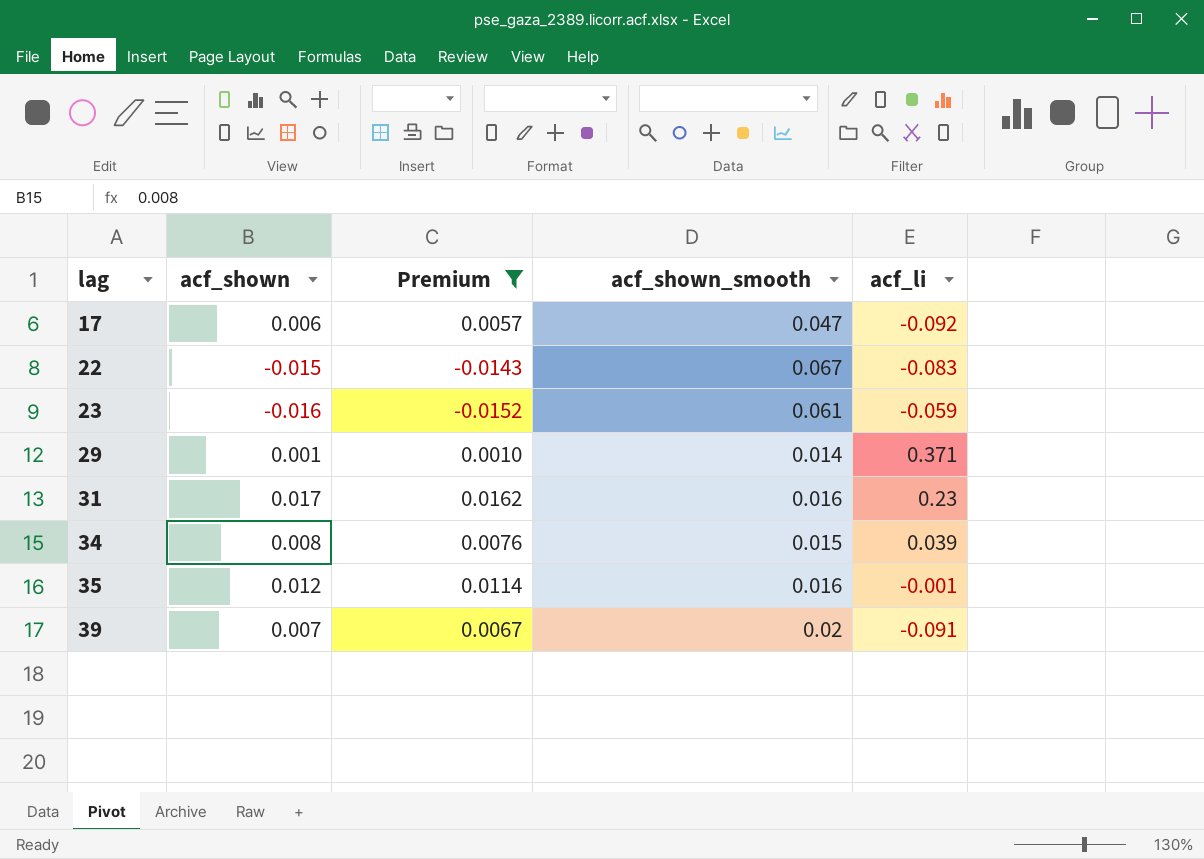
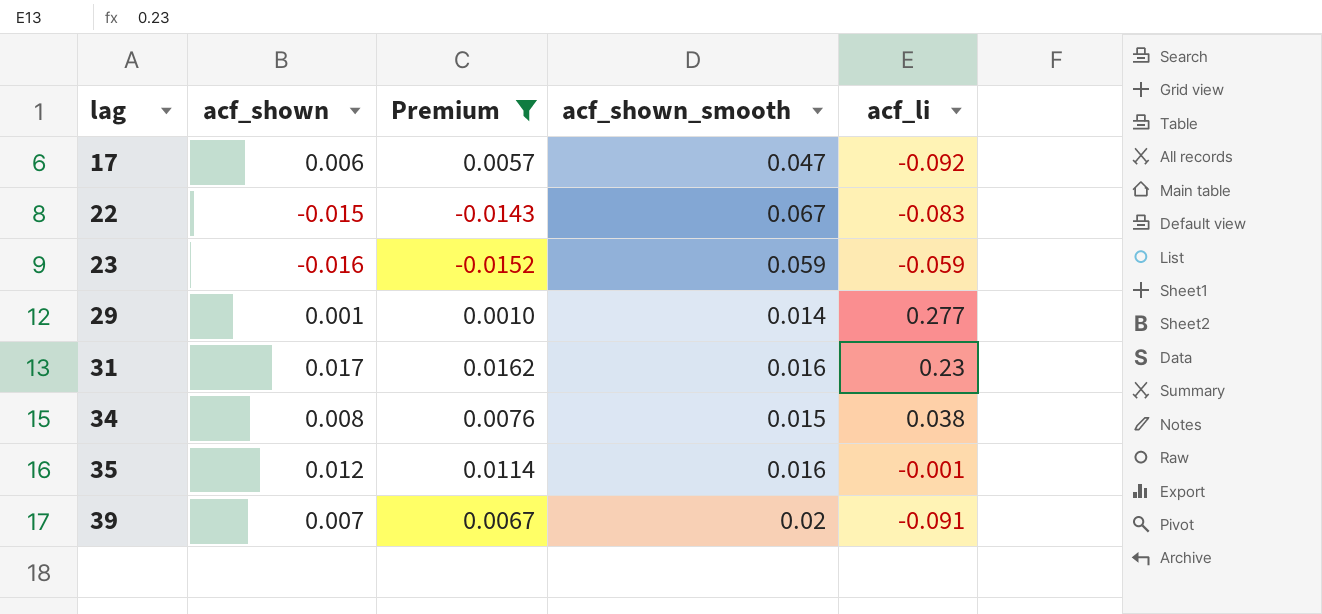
23 | acf_shown_smooth: 0.061 -> 0.059
29 | acf_li: 0.371 -> 0.277
34 | acf_li: 0.039 -> 0.038

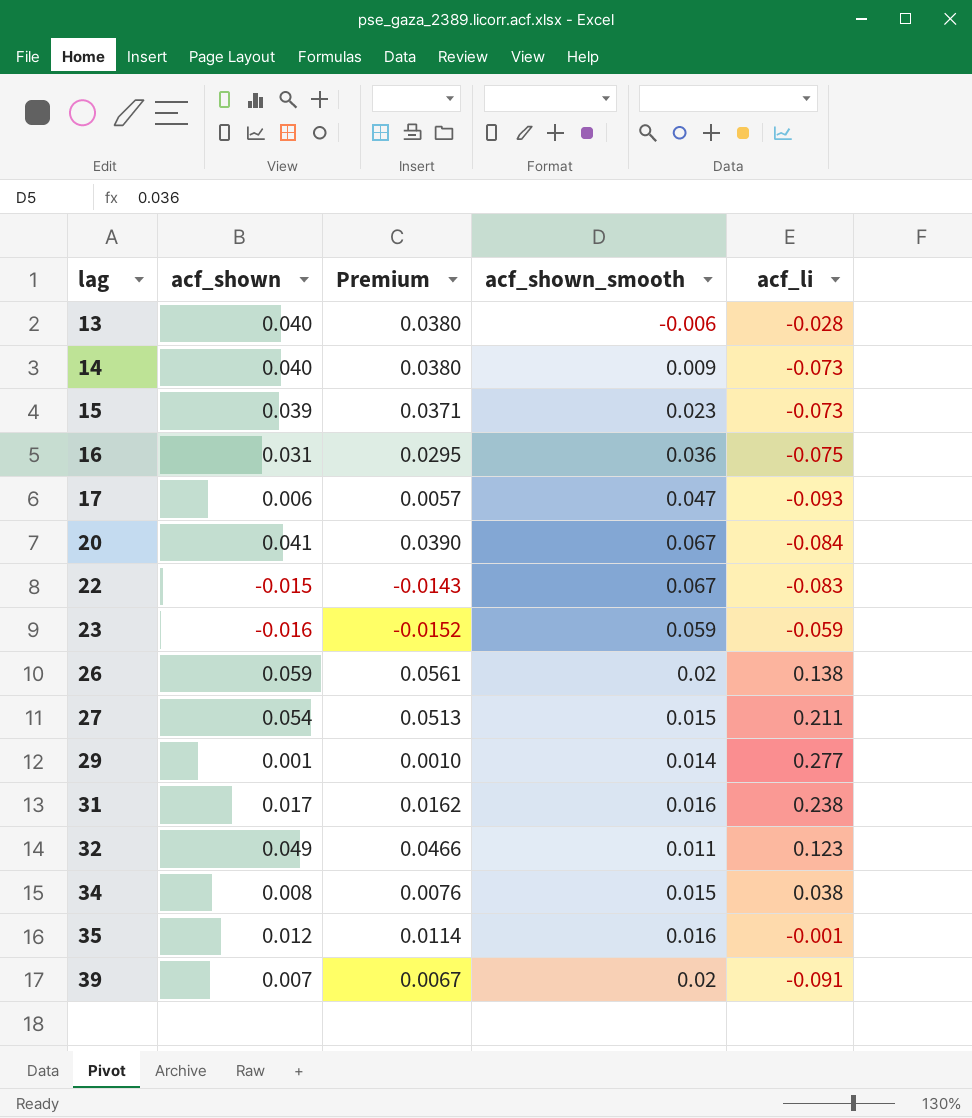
filter: Premium <= 0.0162 -> none
17 | acf_li: -0.092 -> -0.093
31 | acf_li: 0.23 -> 0.238

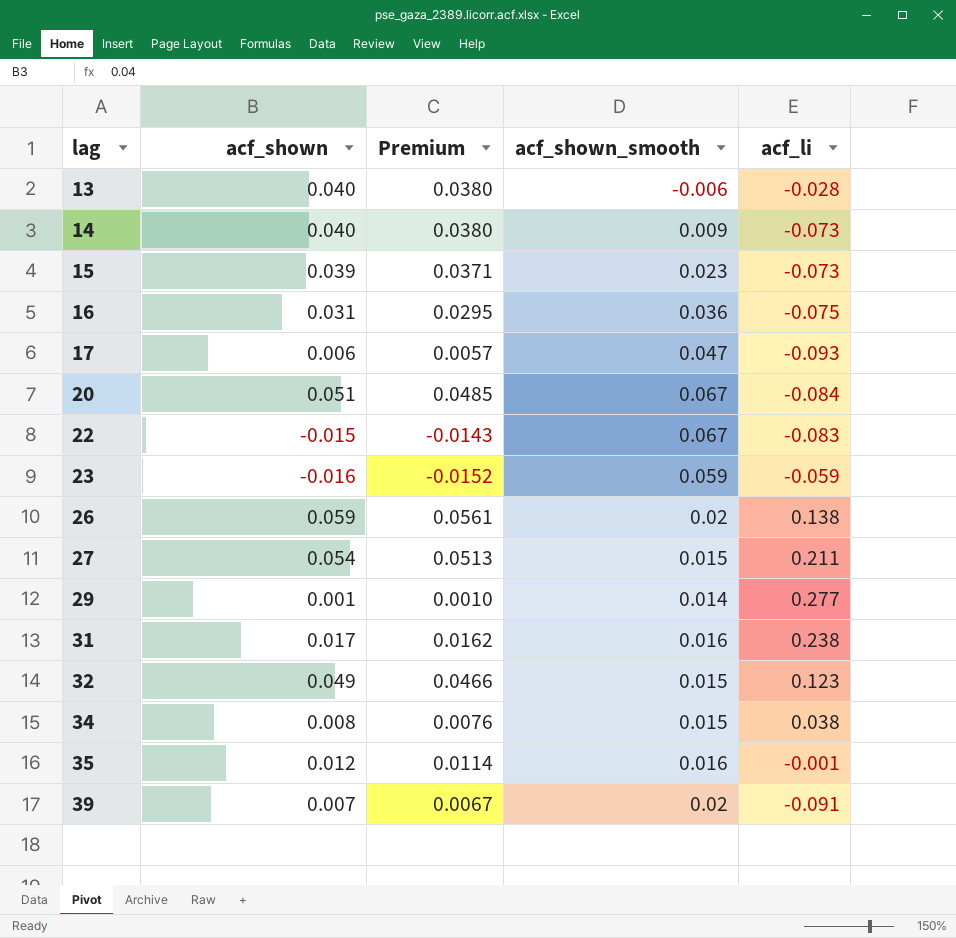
20 | acf_shown: 0.041 -> 0.051
20 | Premium: 0.0390 -> 0.0485
32 | acf_shown_smooth: 0.011 -> 0.015

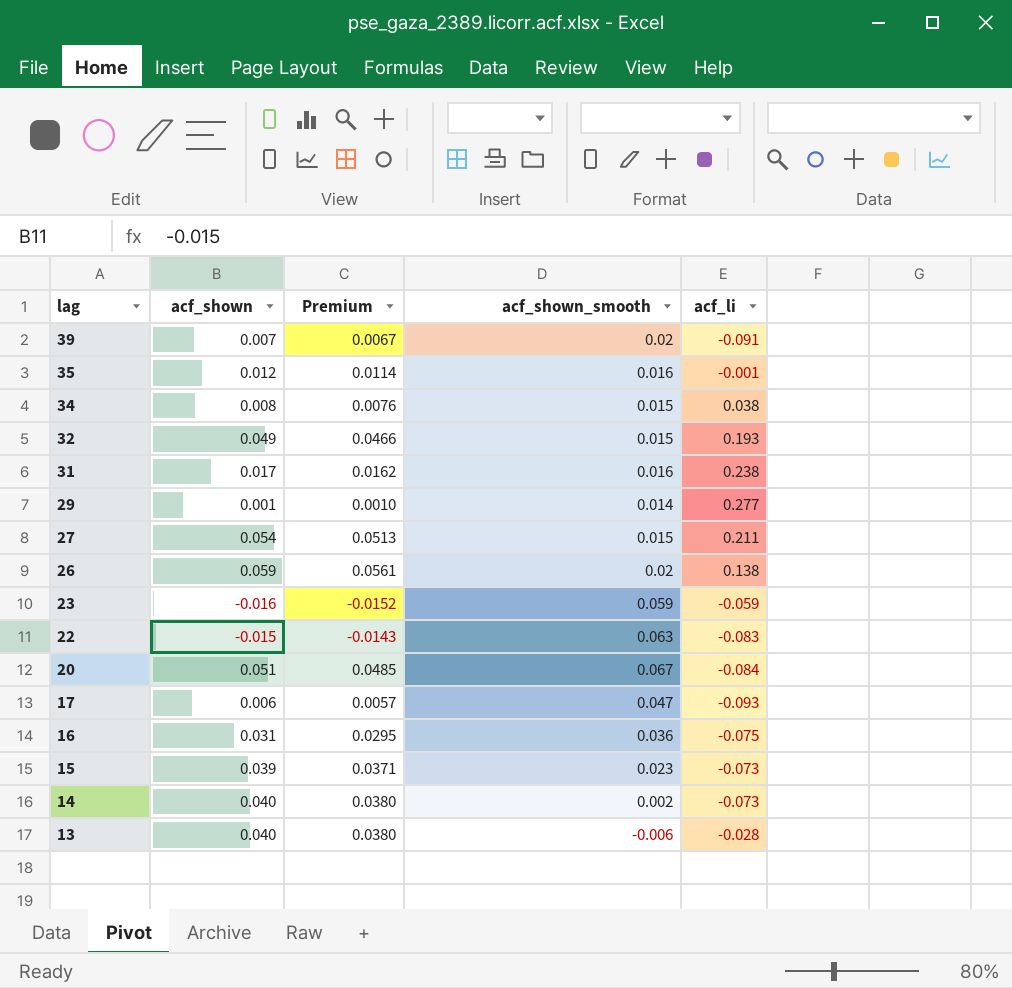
row order: lag ascending -> lag descending
32 | acf_li: 0.123 -> 0.193
22 | acf_shown_smooth: 0.067 -> 0.063
14 | acf_shown_smooth: 0.009 -> 0.002

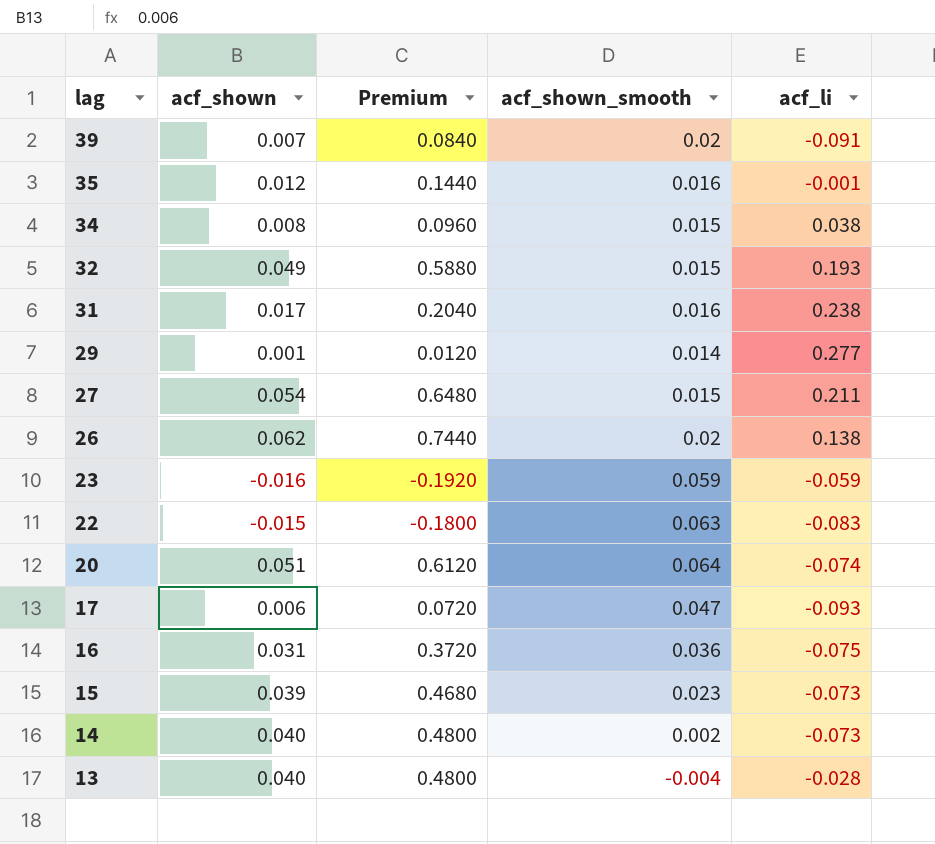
column Premium | formula: [acf_shown] * 0.95 -> [acf_shown] * 12
26 | acf_shown: 0.059 -> 0.062
20 | acf_shown_smooth: 0.067 -> 0.064
20 | acf_li: -0.084 -> -0.074
13 | acf_shown_smooth: -0.006 -> -0.004

